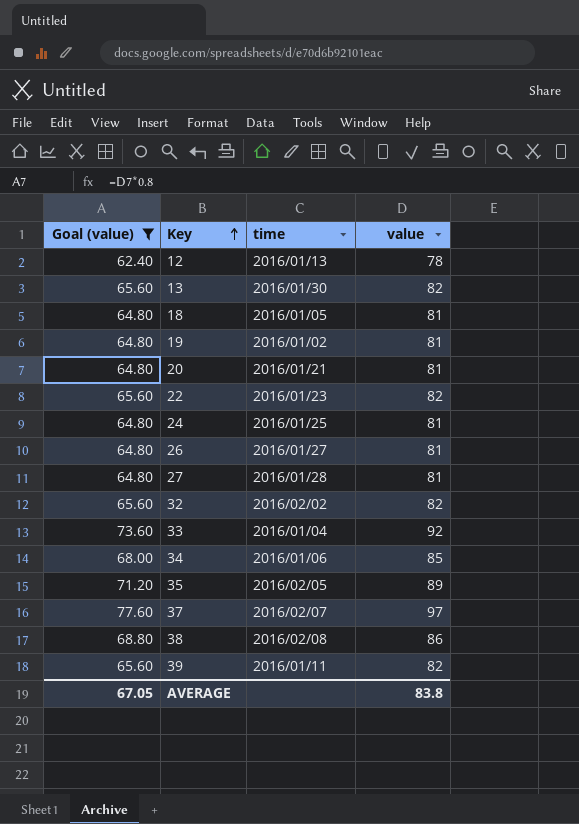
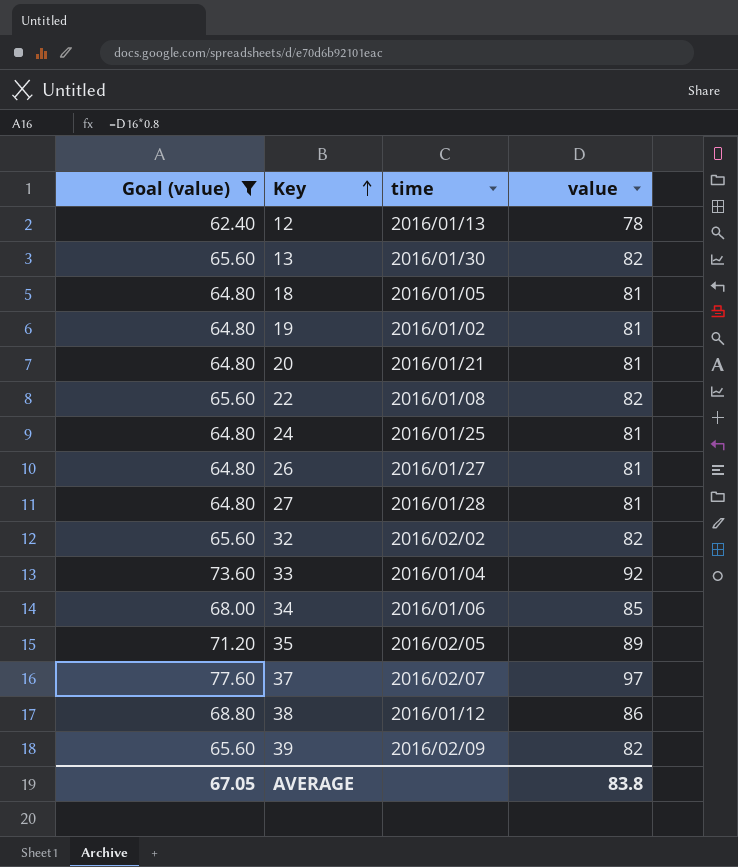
22 | time: 2016/01/23 -> 2016/01/08
38 | time: 2016/02/08 -> 2016/01/12
39 | time: 2016/01/11 -> 2016/02/09

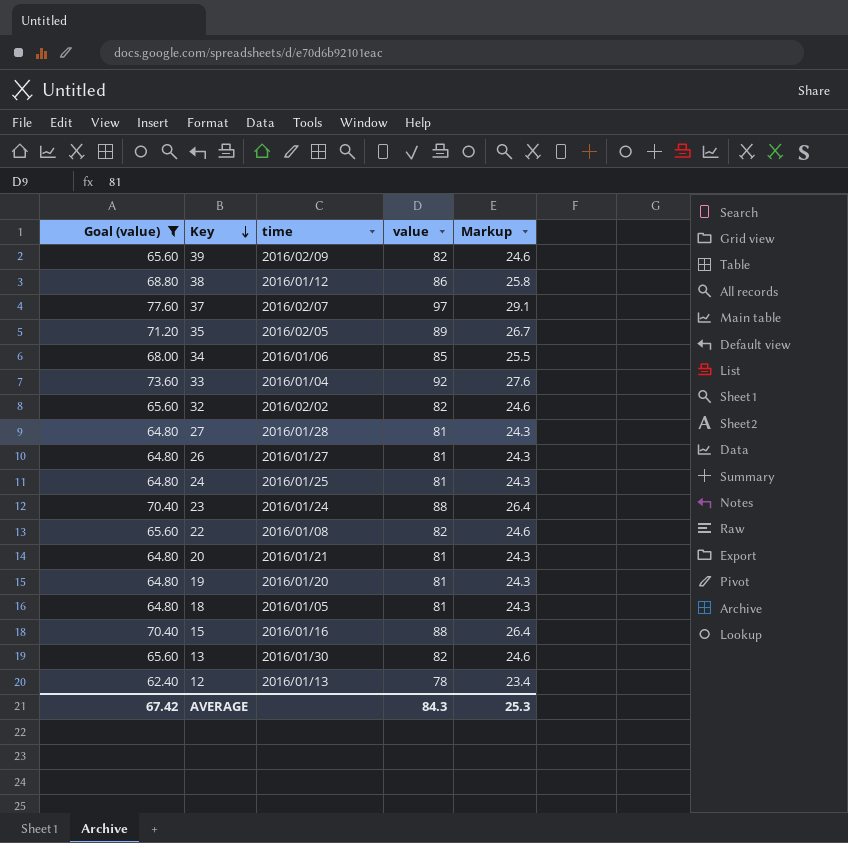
row order: Key ascending -> Key descending
column Markup | formula: none -> [value] * 0.3
row 23: none -> 70.40 | 2016/01/24 | 88 | 26.4
19 | time: 2016/01/02 -> 2016/01/20
row 15: none -> 70.40 | 2016/01/16 | 88 | 26.4
AVERAGE | Goal (value): 67.05 -> 67.42
AVERAGE | value: 83.8 -> 84.3

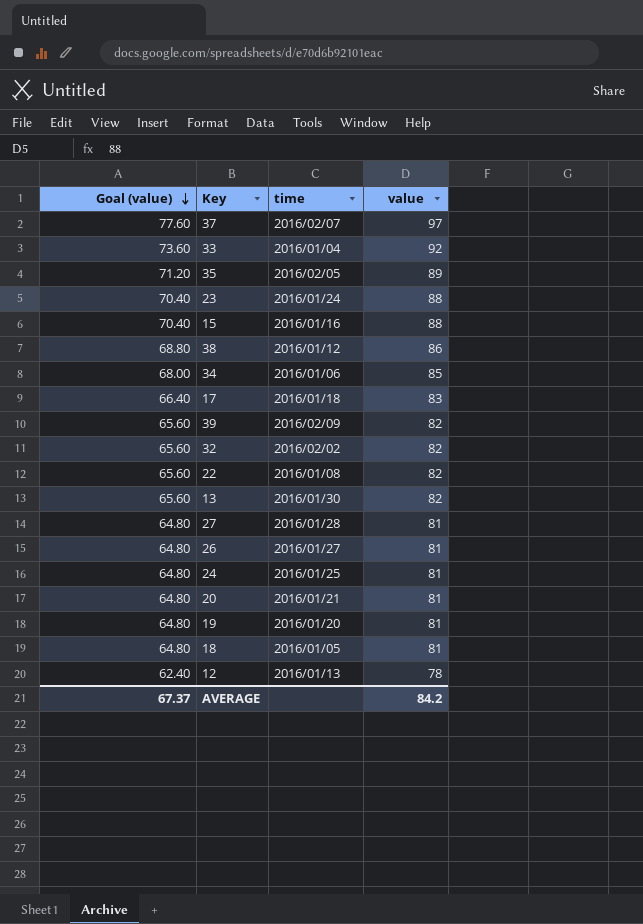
filter: Goal (value) != 66.40 -> none
row order: Key descending -> Goal (value) descending
column Markup | formula: [value] * 0.3 -> none
AVERAGE | Goal (value): 67.42 -> 67.37
AVERAGE | value: 84.3 -> 84.2

